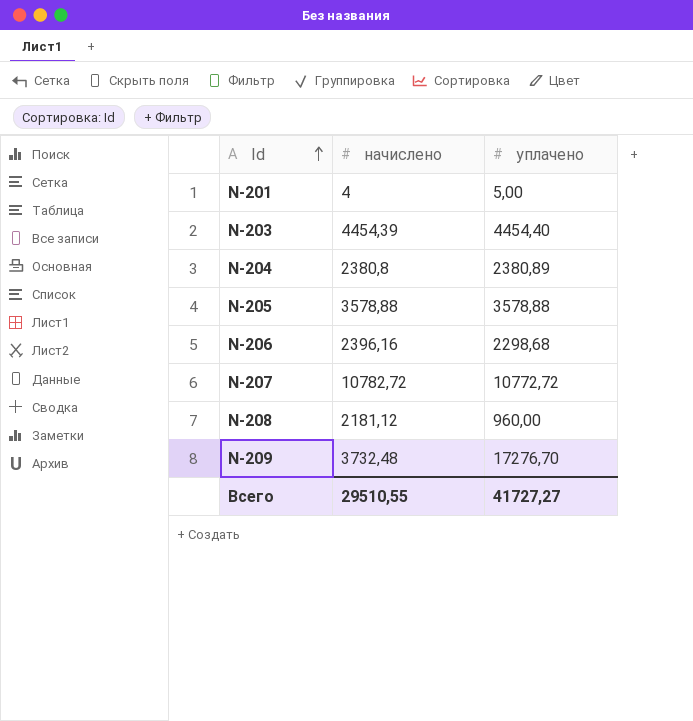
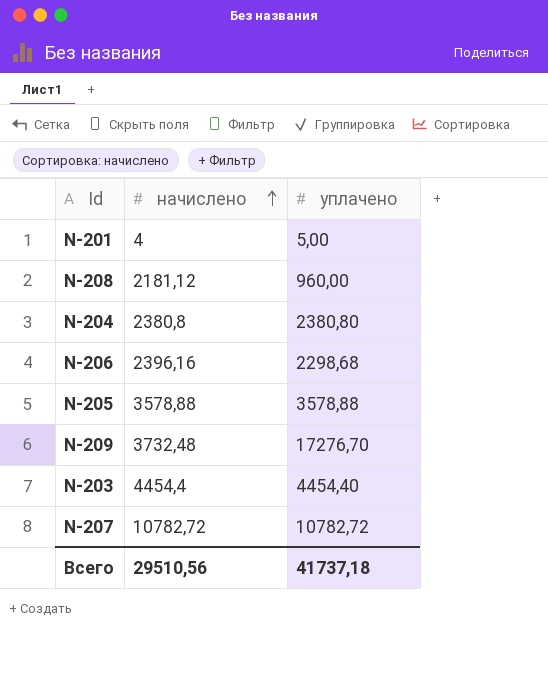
row order: Id ascending -> начислено ascending
N-204 | уплачено: 2380,89 -> 2380,80
N-203 | начислено: 4454,39 -> 4454,4
N-207 | уплачено: 10772,72 -> 10782,72
Всего | начислено: 29510,55 -> 29510,56
Всего | уплачено: 41727,27 -> 41737,18

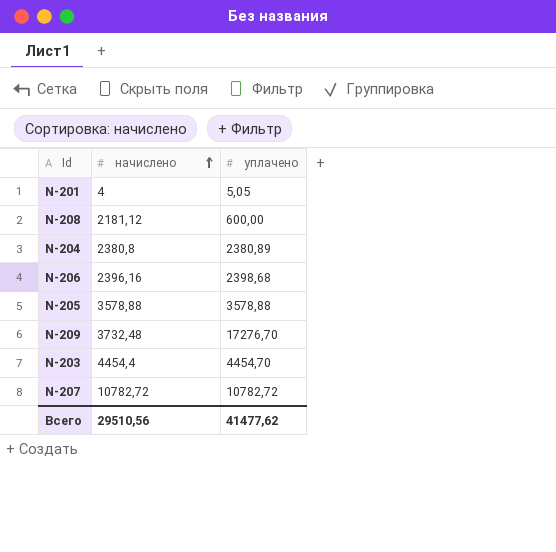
N-201 | уплачено: 5,00 -> 5,05
N-208 | уплачено: 960,00 -> 600,00
N-204 | уплачено: 2380,80 -> 2380,89
N-206 | уплачено: 2298,68 -> 2398,68
N-203 | уплачено: 4454,40 -> 4454,70
Всего | уплачено: 41737,18 -> 41477,62

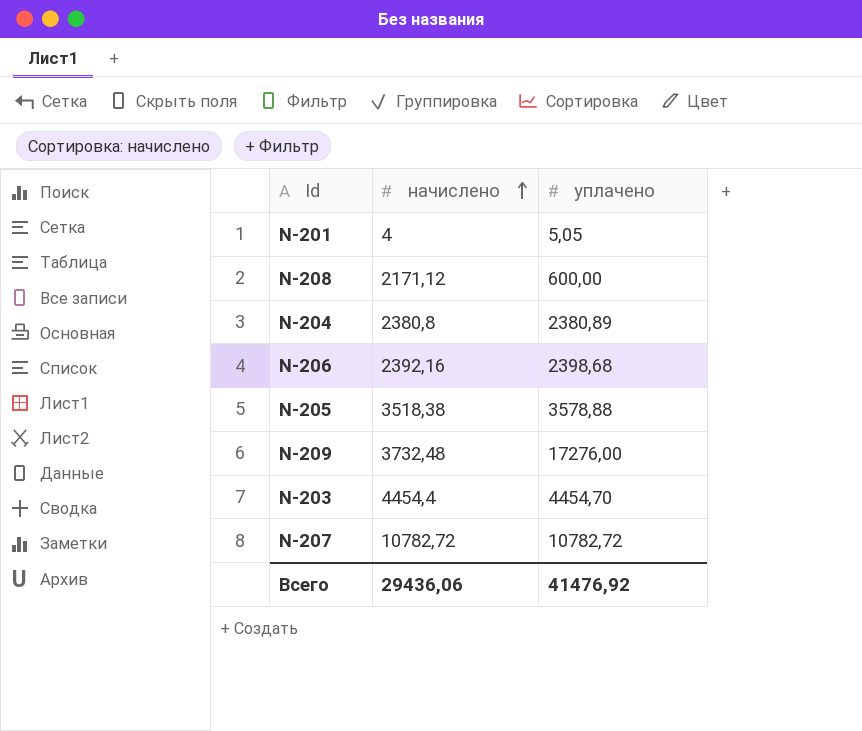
N-208 | начислено: 2181,12 -> 2171,12
N-206 | начислено: 2396,16 -> 2392,16
N-205 | начислено: 3578,88 -> 3518,38
N-209 | уплачено: 17276,70 -> 17276,00
Всего | начислено: 29510,56 -> 29436,06
Всего | уплачено: 41477,62 -> 41476,92

